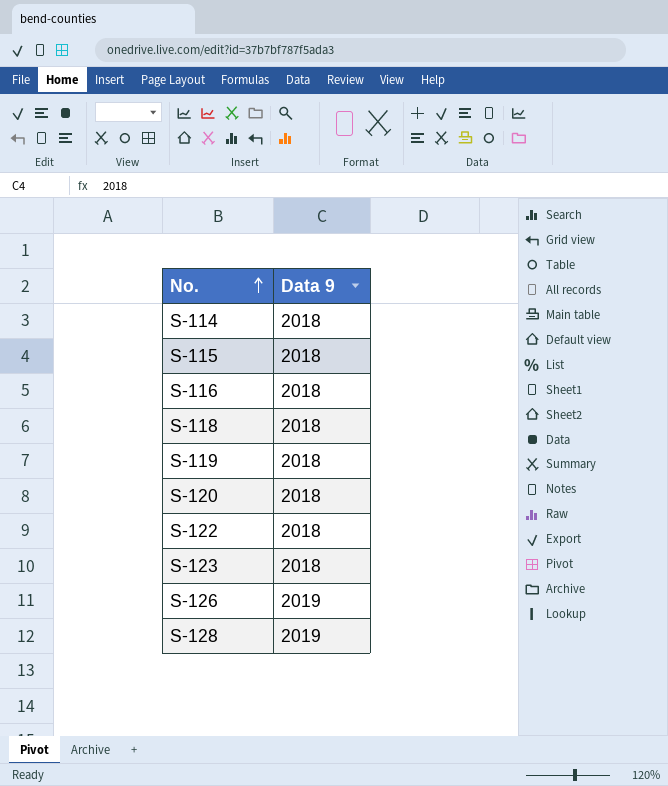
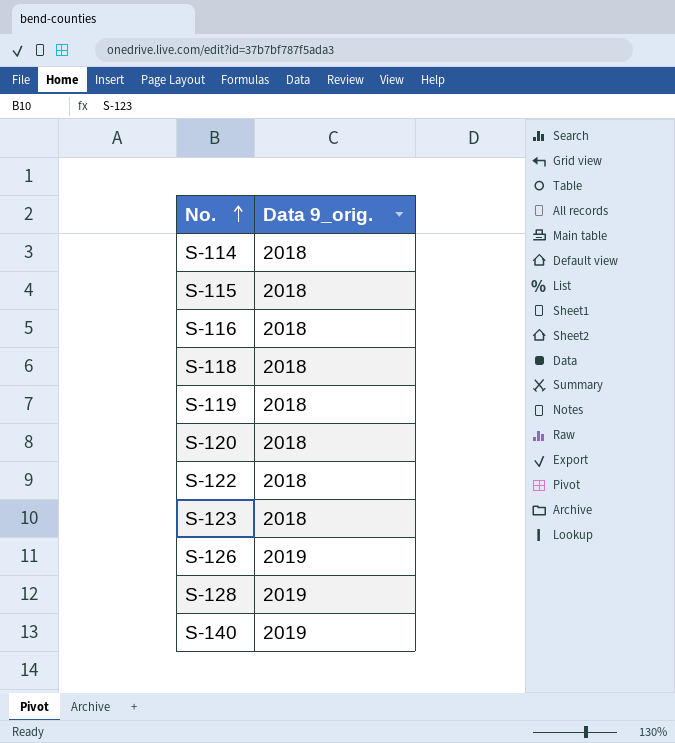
column name: Data 9 -> Data 9_orig.
row S-140: none -> 2019

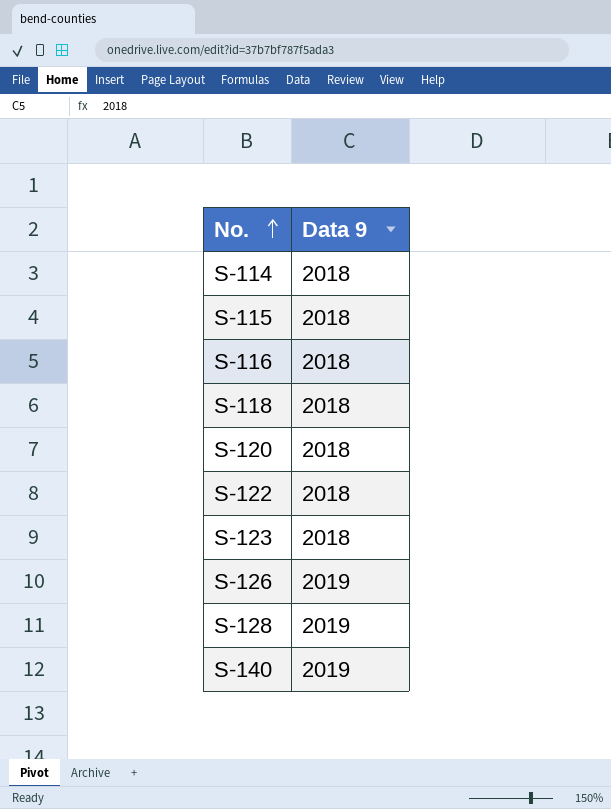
column name: Data 9_orig. -> Data 9
row S-119: 2018 -> none

